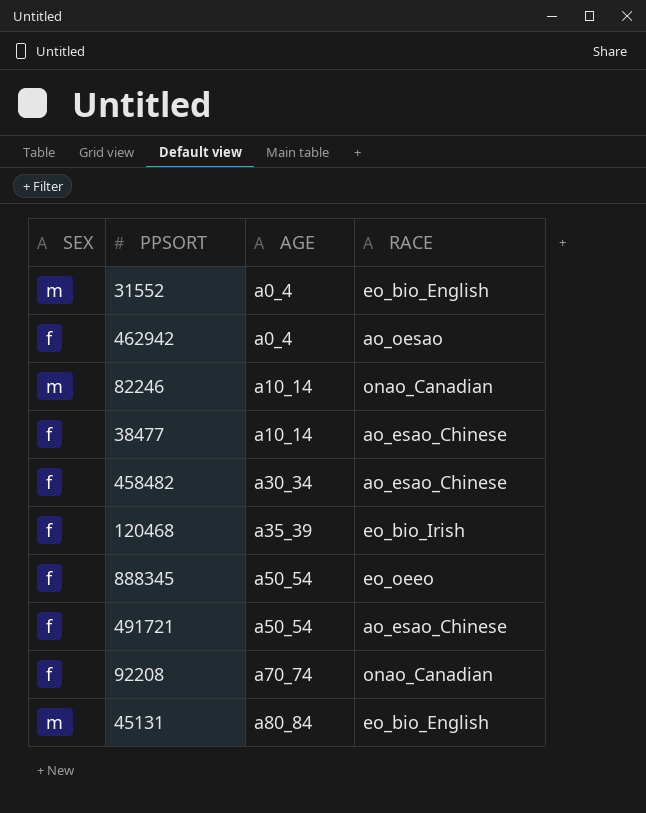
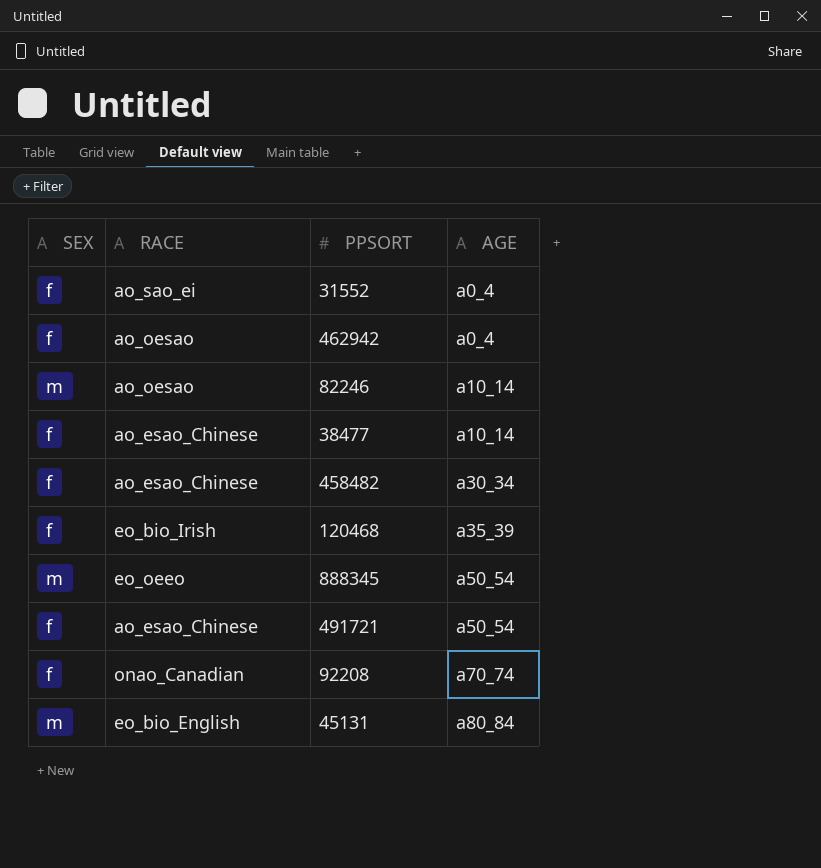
column RACE | position: 4 -> 2
31552 | SEX: m -> f
31552 | RACE: eo_bio_English -> ao_sao_ei
82246 | RACE: onao_Canadian -> ao_oesao
888345 | SEX: f -> m

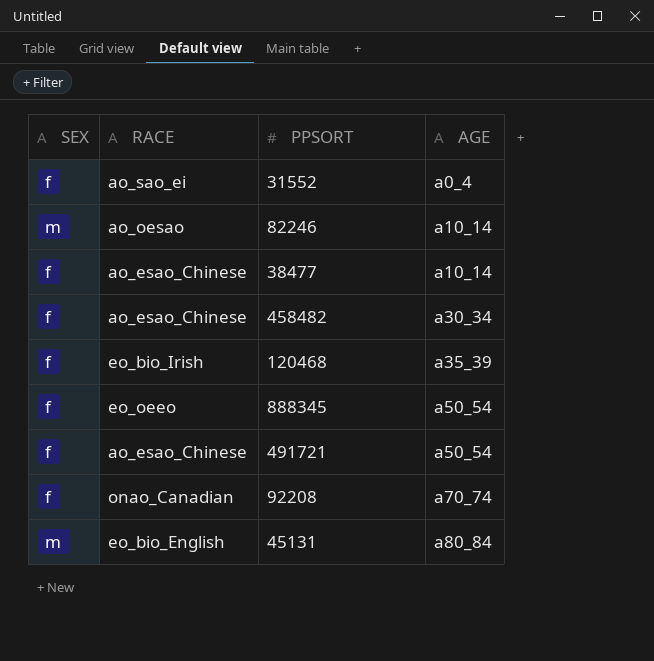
row 462942: f | ao_oesao | a0_4 -> none
888345 | SEX: m -> f

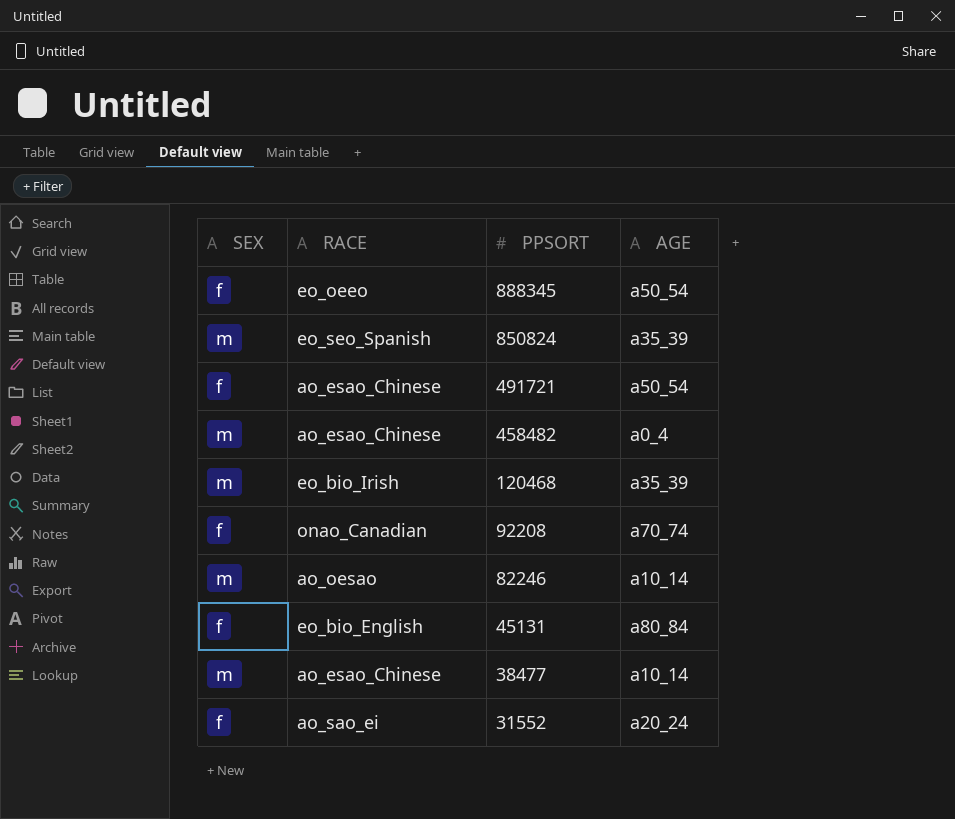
row order: AGE ascending -> PPSORT descending
row 850824: none -> m | eo_seo_Spanish | a35_39
458482 | SEX: f -> m
458482 | AGE: a30_34 -> a0_4
120468 | SEX: f -> m
45131 | SEX: m -> f
38477 | SEX: f -> m
31552 | AGE: a0_4 -> a20_24

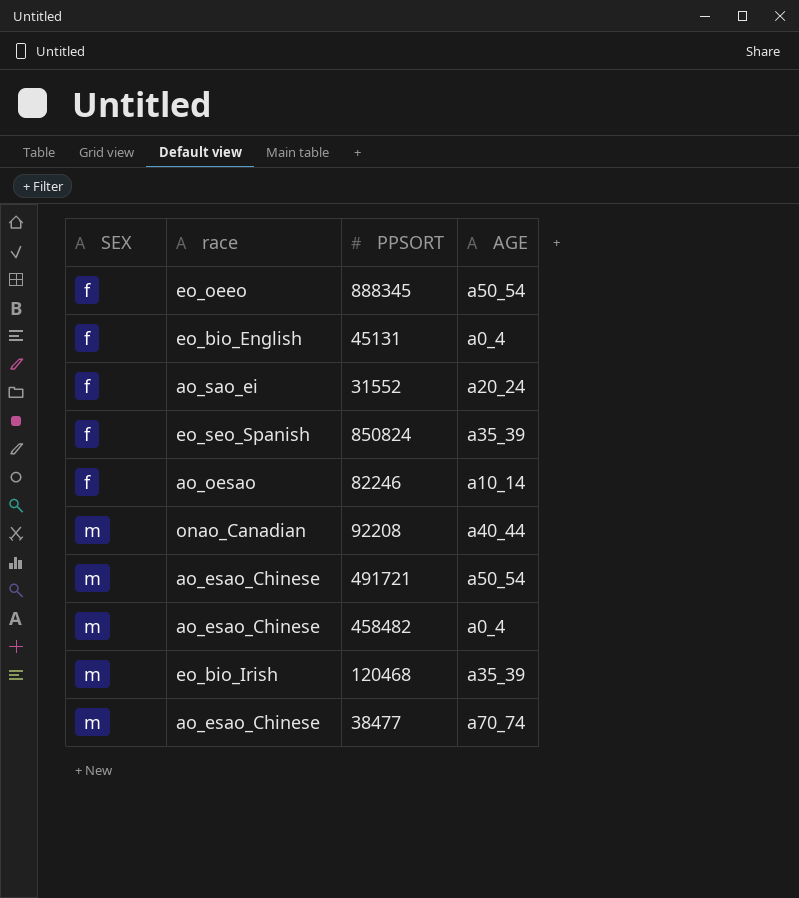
row order: PPSORT descending -> SEX ascending
column name: RACE -> race
45131 | AGE: a80_84 -> a0_4
850824 | SEX: m -> f
82246 | SEX: m -> f
92208 | SEX: f -> m
92208 | AGE: a70_74 -> a40_44
491721 | SEX: f -> m
38477 | AGE: a10_14 -> a70_74

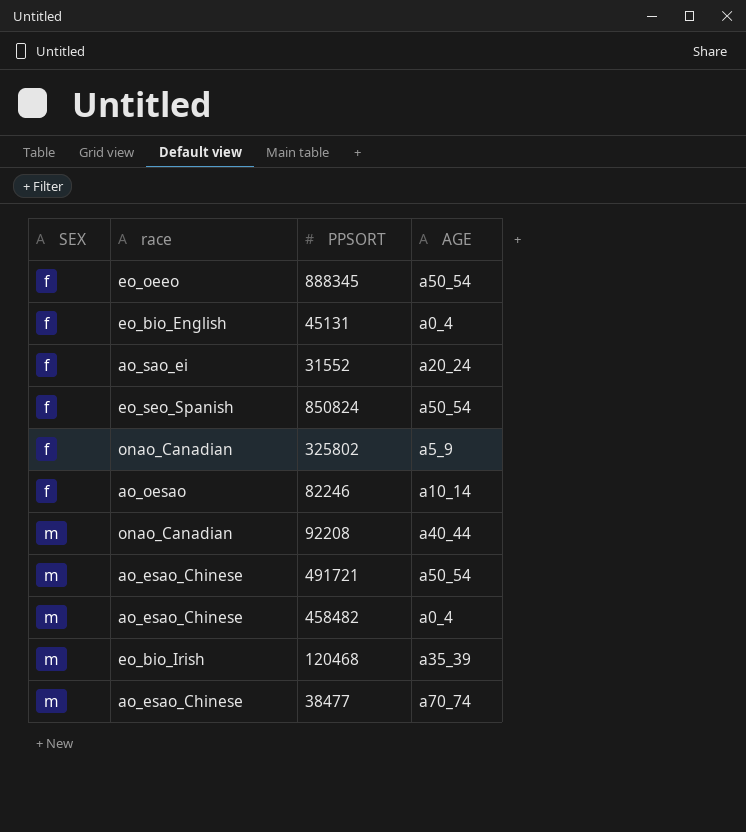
850824 | AGE: a35_39 -> a50_54
row 325802: none -> f | onao_Canadian | a5_9

